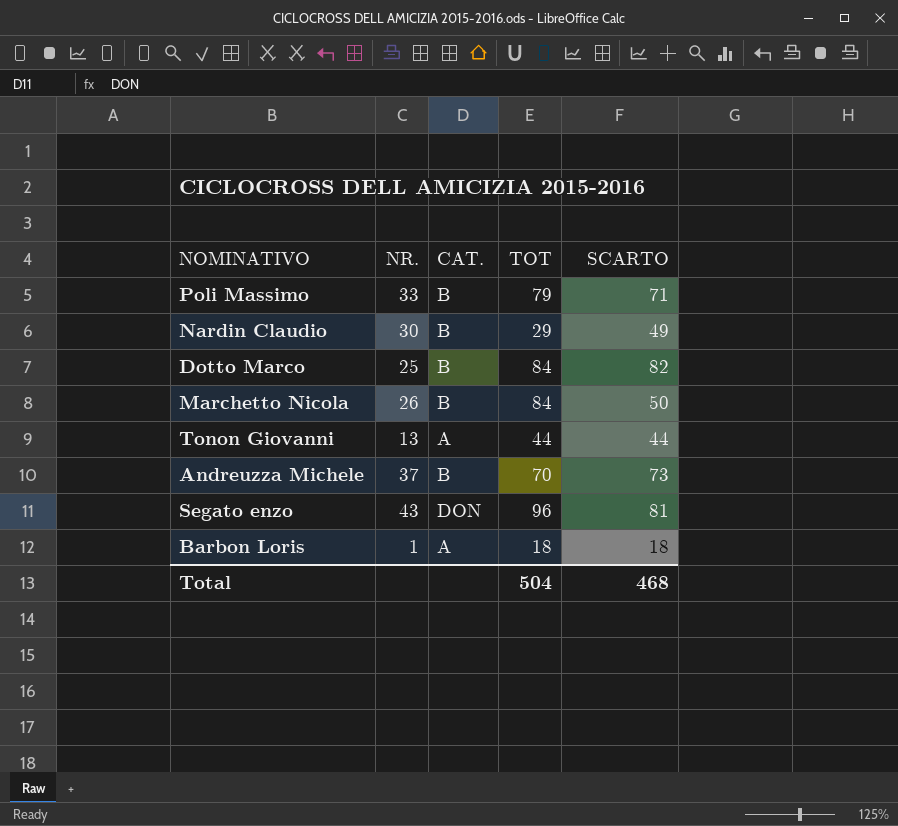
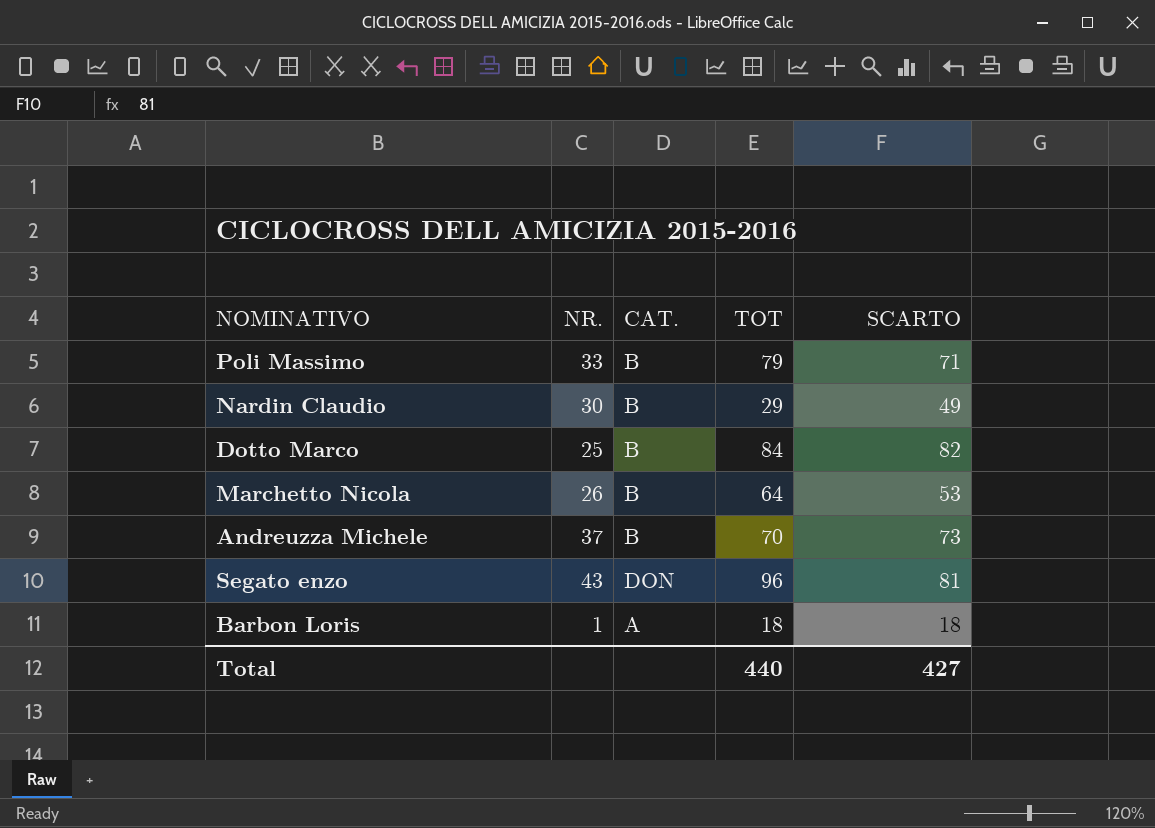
row Tonon Giovanni: 13 | A | 44 | 44 -> none
Marchetto Nicola | TOT: 84 -> 64
Marchetto Nicola | SCARTO: 50 -> 53
Total | TOT: 504 -> 440
Total | SCARTO: 468 -> 427

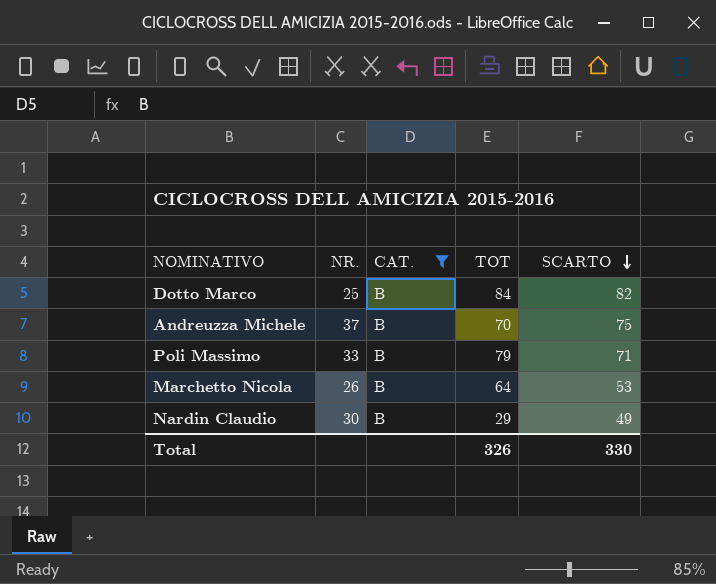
filter: none -> CAT. = B
row order: none -> SCARTO descending
Andreuzza Michele | SCARTO: 73 -> 75
Total | TOT: 440 -> 326
Total | SCARTO: 427 -> 330

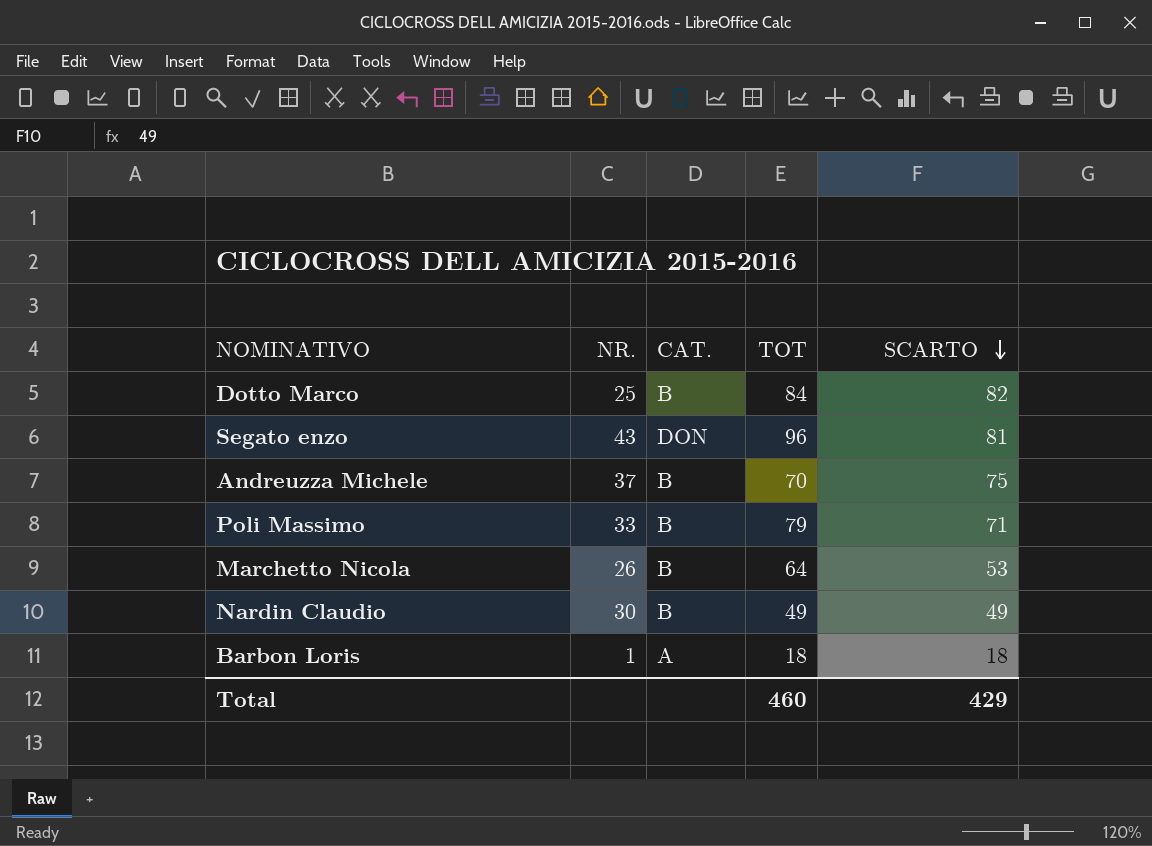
filter: CAT. = B -> none
Nardin Claudio | TOT: 29 -> 49
Total | TOT: 326 -> 460
Total | SCARTO: 330 -> 429

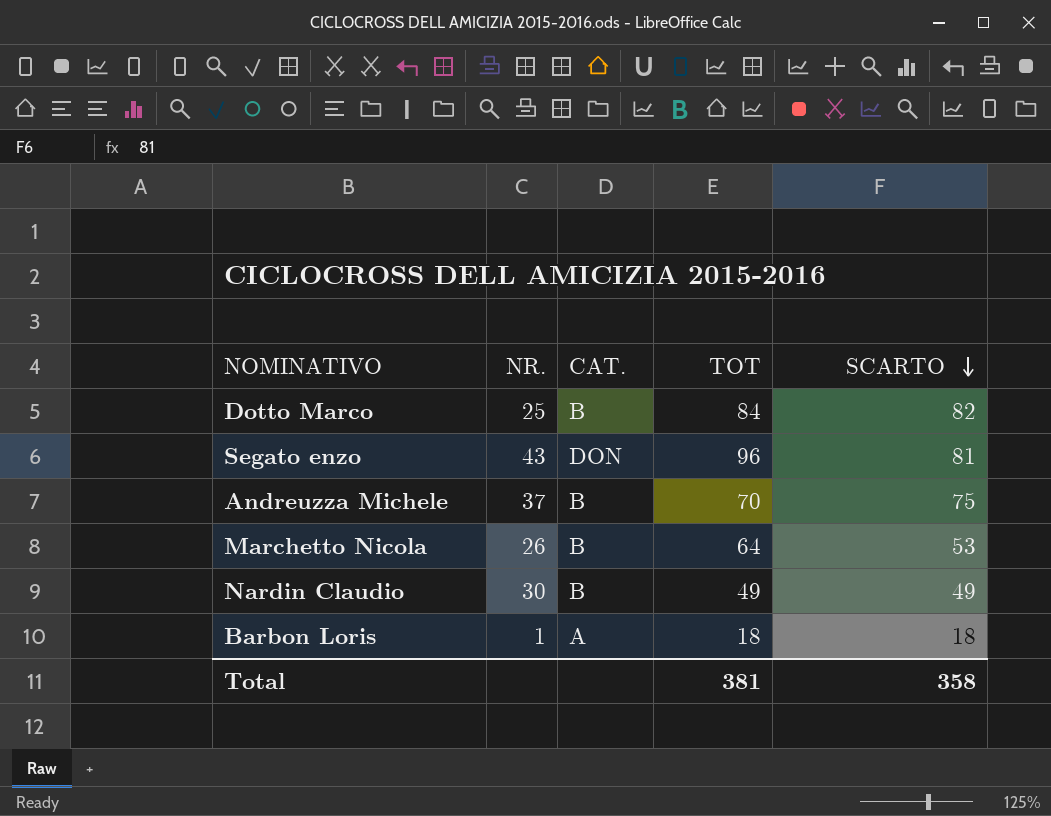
row Poli Massimo: 33 | B | 79 | 71 -> none
Total | TOT: 460 -> 381
Total | SCARTO: 429 -> 358

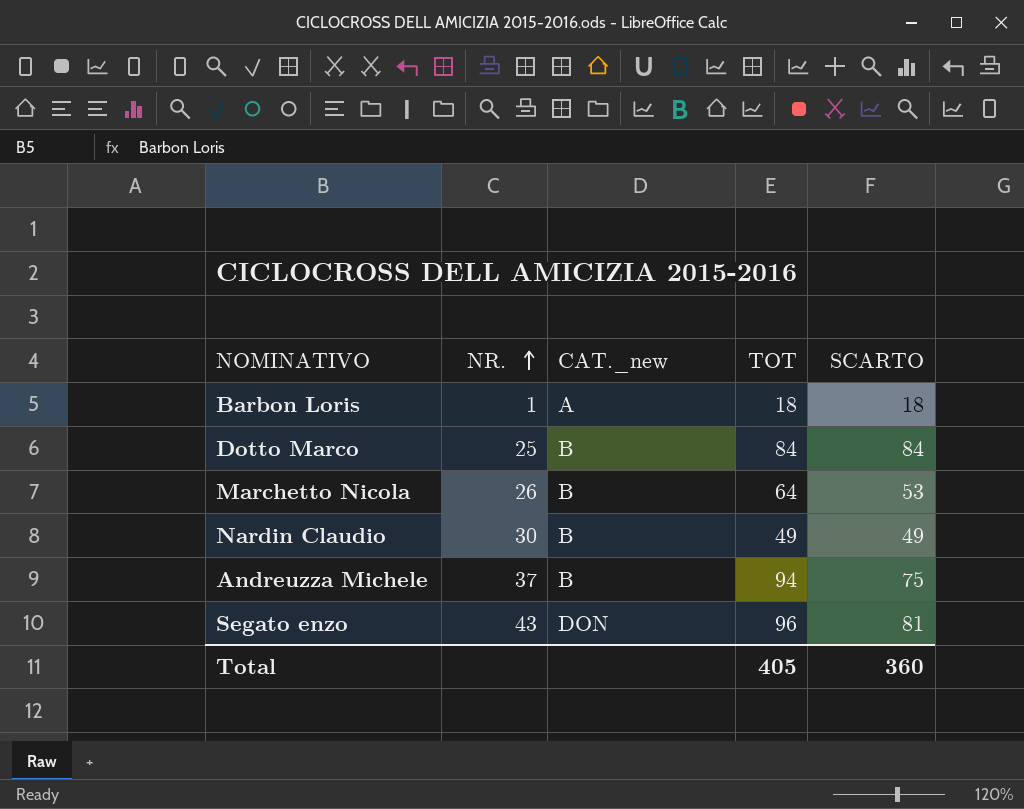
row order: SCARTO descending -> NR. ascending
column name: CAT. -> CAT._new
Dotto Marco | SCARTO: 82 -> 84
Andreuzza Michele | TOT: 70 -> 94
Total | TOT: 381 -> 405
Total | SCARTO: 358 -> 360

